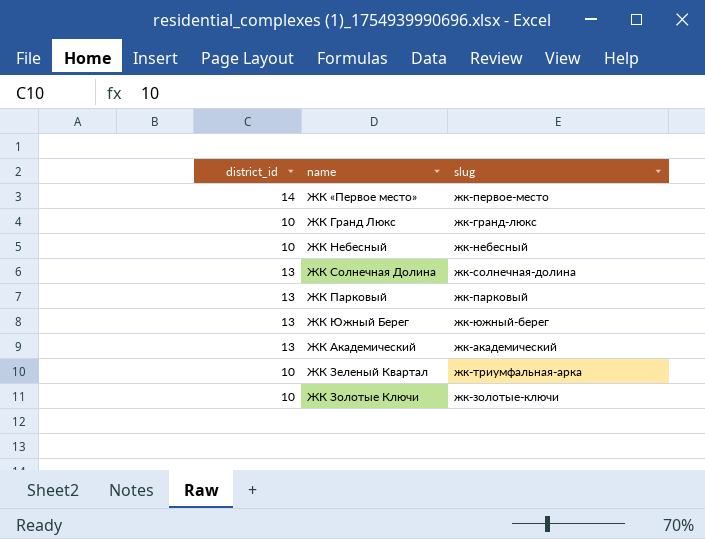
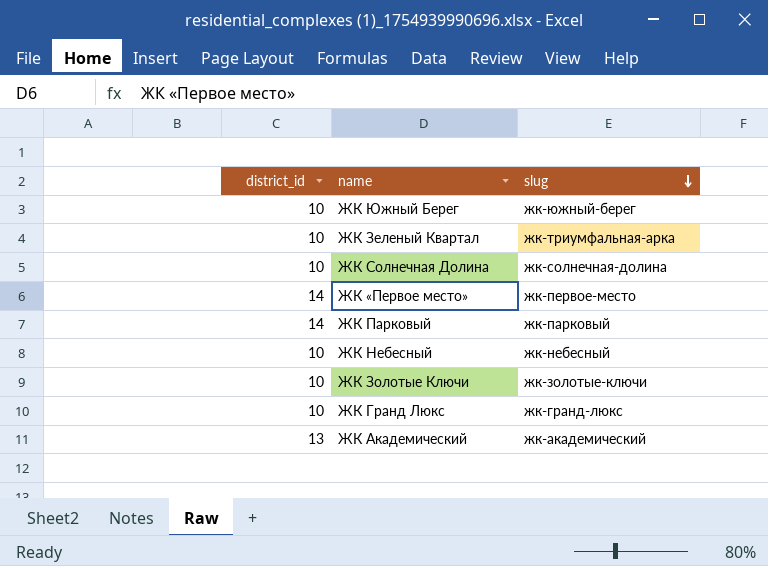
row order: none -> slug descending
ЖК Южный Берег | district_id: 13 -> 10
ЖК Солнечная Долина | district_id: 13 -> 10
ЖК Парковый | district_id: 13 -> 14

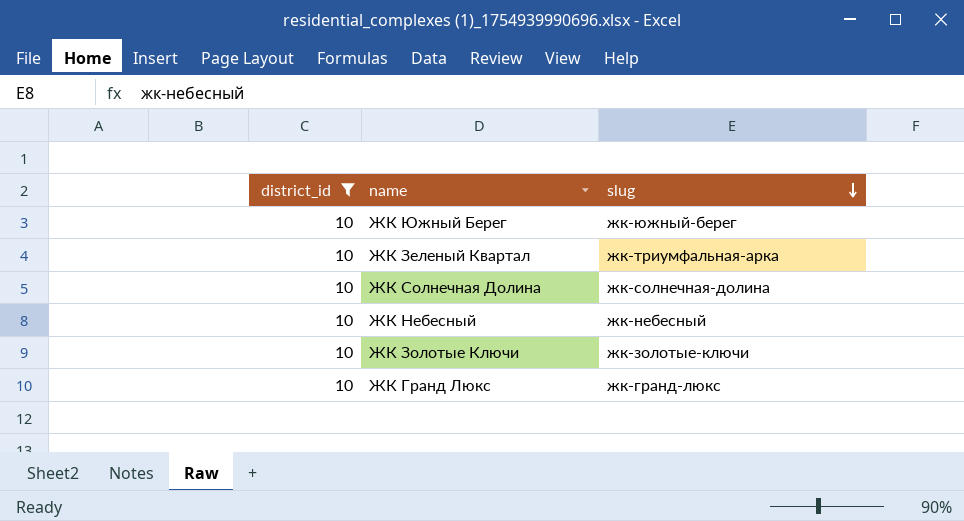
filter: none -> district_id = 10

